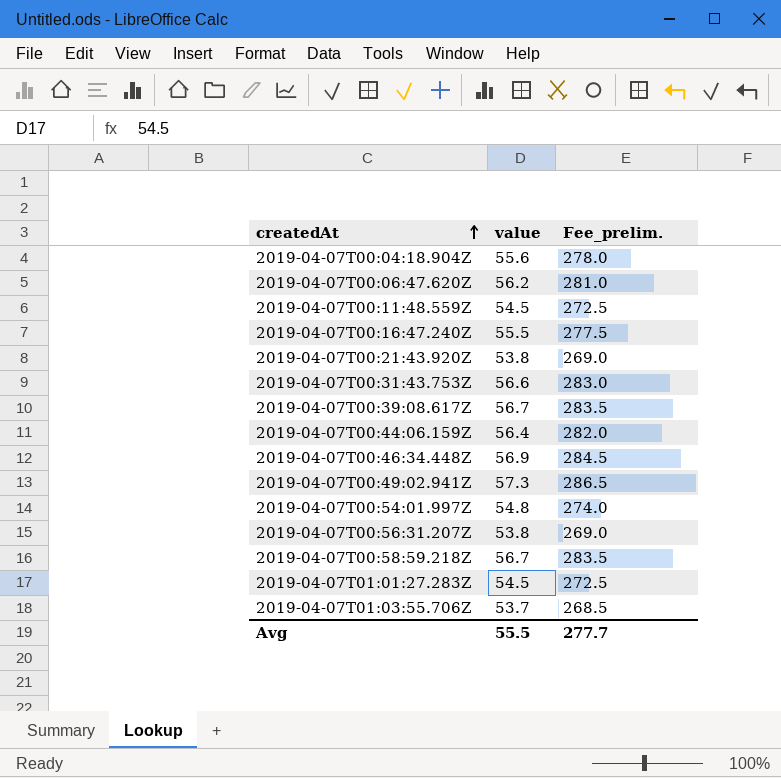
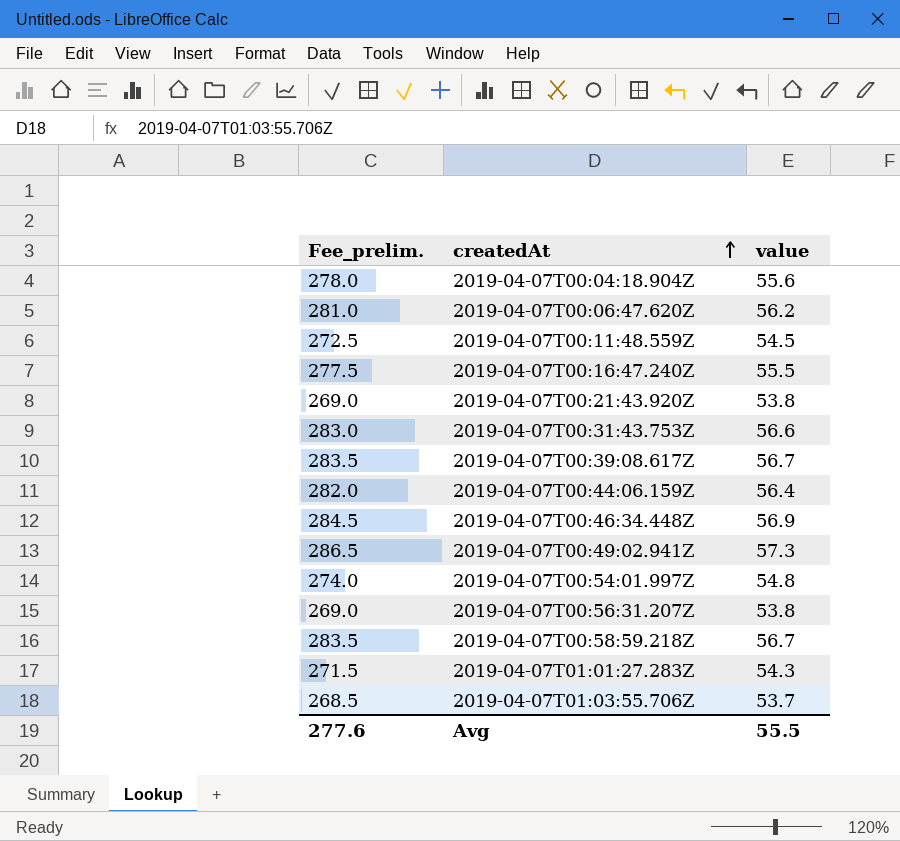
column Fee_prelim. | position: 3 -> 1
2019-04-07T01:01:27.283Z | Fee_prelim.: 272.5 -> 271.5
2019-04-07T01:01:27.283Z | value: 54.5 -> 54.3
Avg | Fee_prelim.: 277.7 -> 277.6

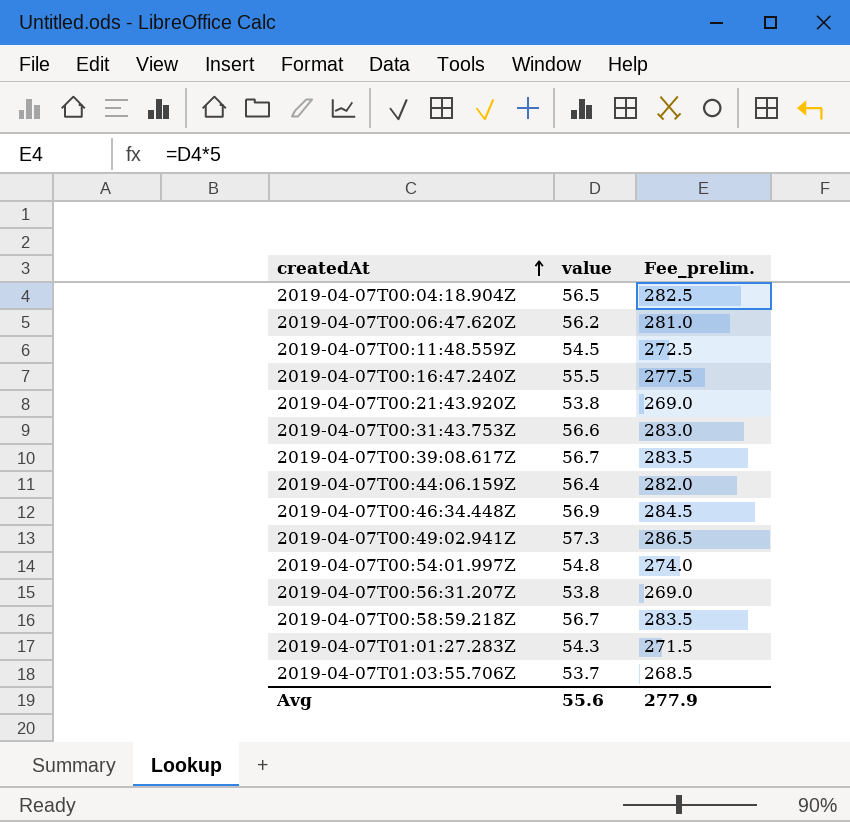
column Fee_prelim. | position: 1 -> 3
2019-04-07T00:04:18.904Z | value: 55.6 -> 56.5
2019-04-07T00:04:18.904Z | Fee_prelim.: 278.0 -> 282.5
Avg | value: 55.5 -> 55.6
Avg | Fee_prelim.: 277.6 -> 277.9

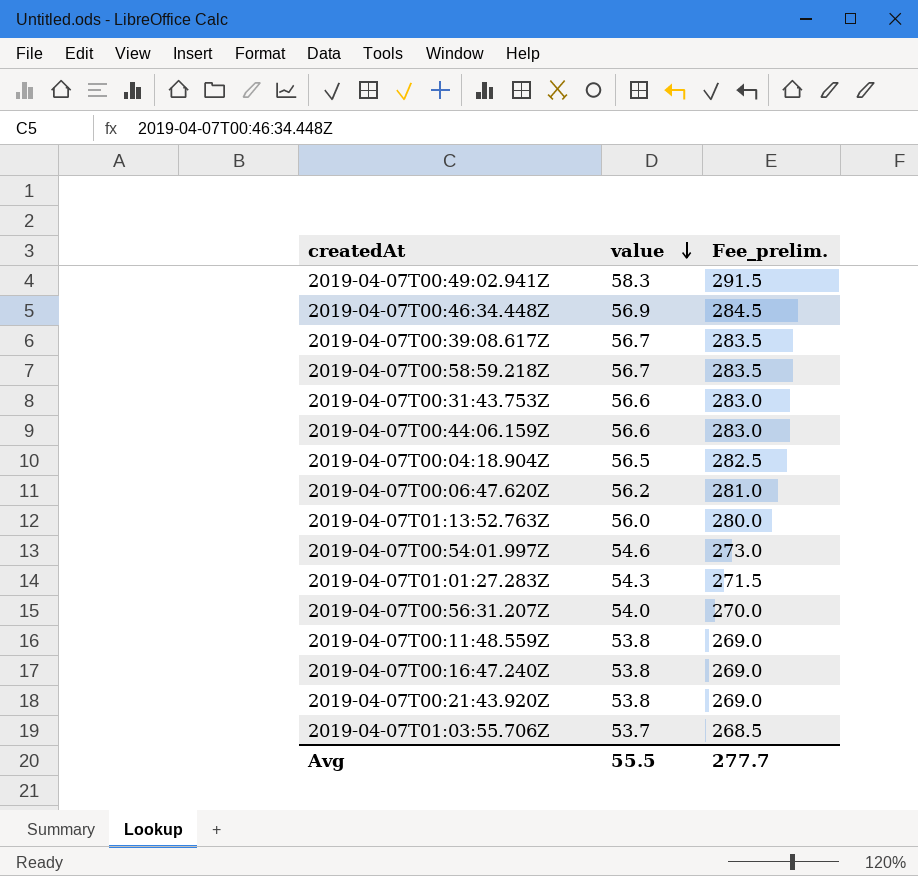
row order: createdAt ascending -> value descending
2019-04-07T00:49:02.941Z | value: 57.3 -> 58.3
2019-04-07T00:49:02.941Z | Fee_prelim.: 286.5 -> 291.5
2019-04-07T00:44:06.159Z | value: 56.4 -> 56.6
2019-04-07T00:44:06.159Z | Fee_prelim.: 282.0 -> 283.0
row 2019-04-07T01:13:52.763Z: none -> 56.0 | 280.0
2019-04-07T00:54:01.997Z | value: 54.8 -> 54.6
2019-04-07T00:54:01.997Z | Fee_prelim.: 274.0 -> 273.0
2019-04-07T00:56:31.207Z | value: 53.8 -> 54.0
2019-04-07T00:56:31.207Z | Fee_prelim.: 269.0 -> 270.0
2019-04-07T00:11:48.559Z | value: 54.5 -> 53.8
2019-04-07T00:11:48.559Z | Fee_prelim.: 272.5 -> 269.0
2019-04-07T00:16:47.240Z | value: 55.5 -> 53.8
2019-04-07T00:16:47.240Z | Fee_prelim.: 277.5 -> 269.0
Avg | value: 55.6 -> 55.5
Avg | Fee_prelim.: 277.9 -> 277.7

